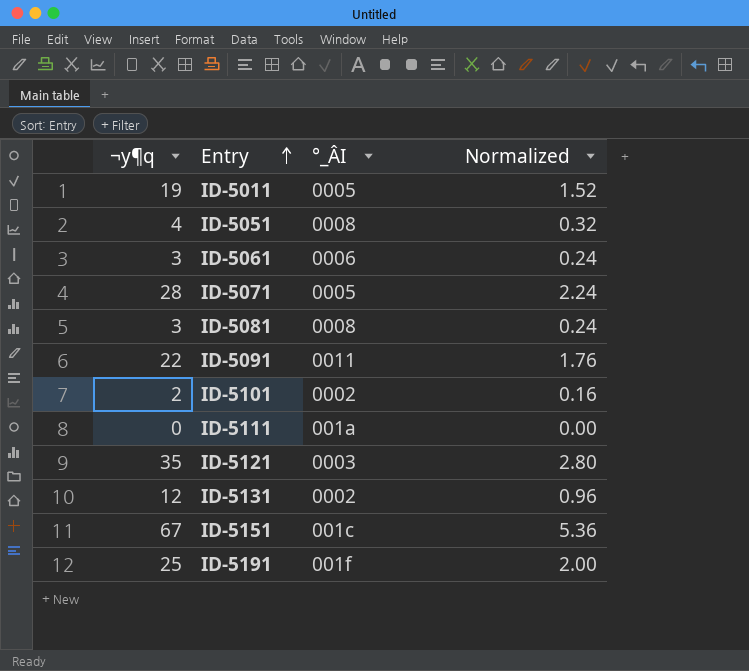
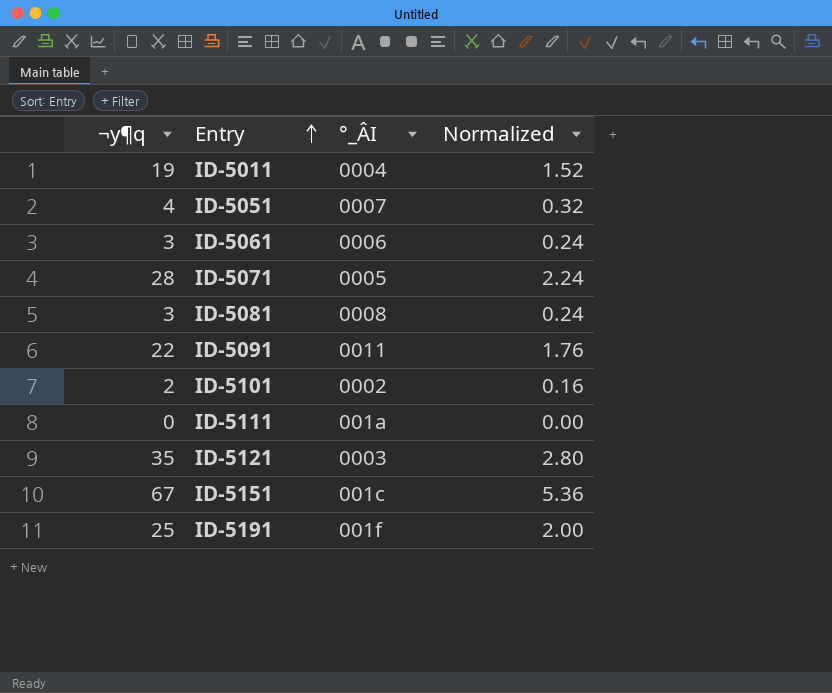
row ID-5131: 12 | 0002 | 0.96 -> none
ID-5011 | °_ÂI: 0005 -> 0004
ID-5051 | °_ÂI: 0008 -> 0007

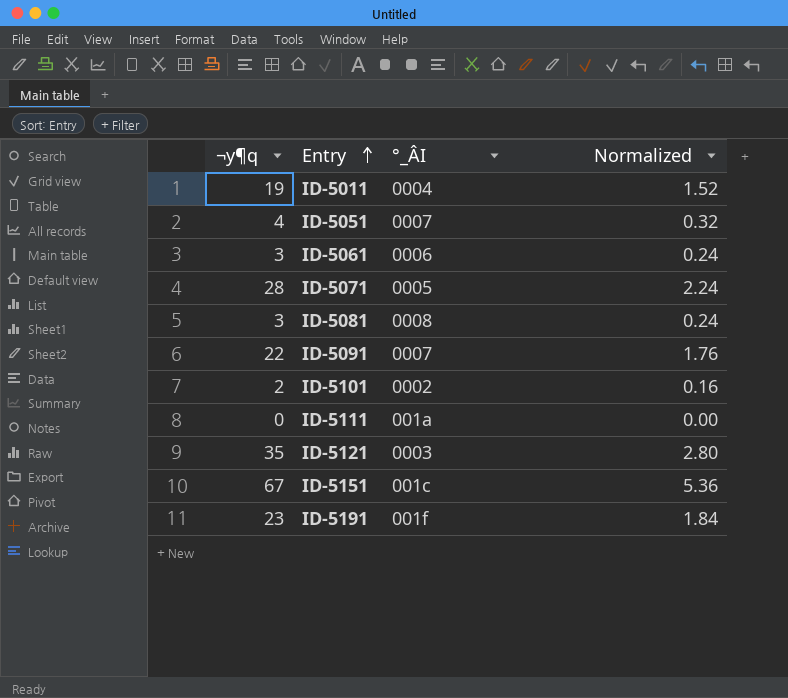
ID-5091 | °_ÂI: 0011 -> 0007
ID-5191 | ¬y¶q: 25 -> 23
ID-5191 | Normalized: 2.00 -> 1.84

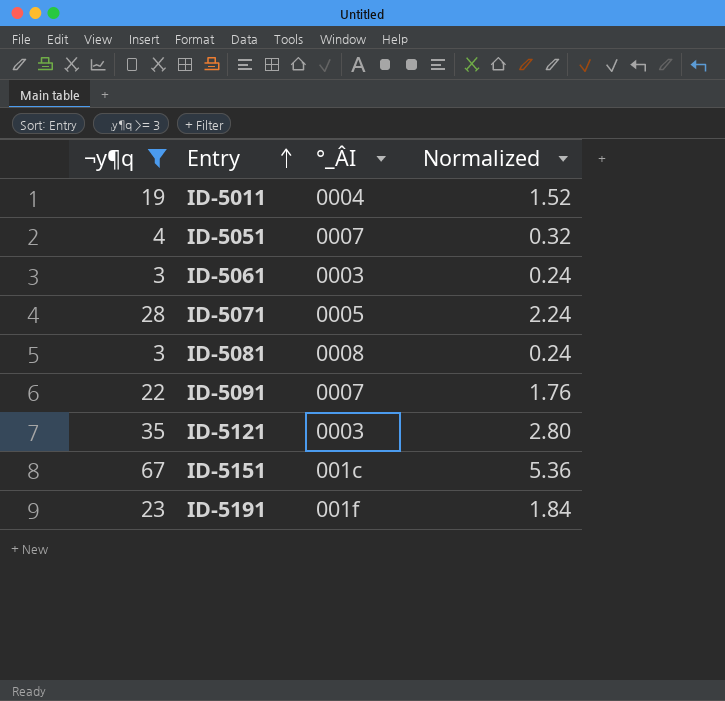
filter: none -> ¬y¶q >= 3
ID-5061 | °_ÂI: 0006 -> 0003

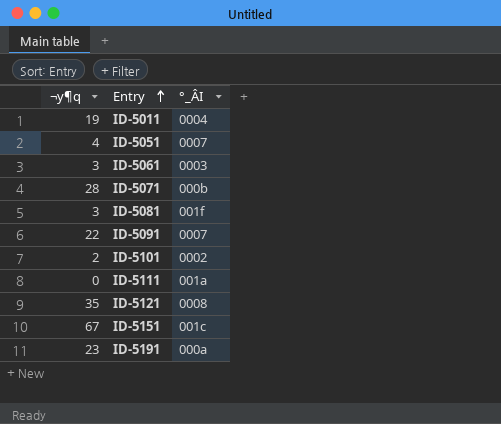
filter: ¬y¶q >= 3 -> none
column Normalized | formula: [¬y¶q] * 0.08 -> none
ID-5071 | °_ÂI: 0005 -> 000b
ID-5081 | °_ÂI: 0008 -> 001f
ID-5121 | °_ÂI: 0003 -> 0008
ID-5191 | °_ÂI: 001f -> 000a

